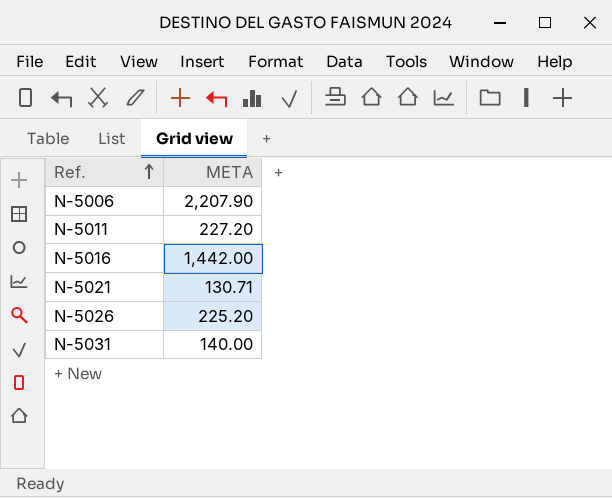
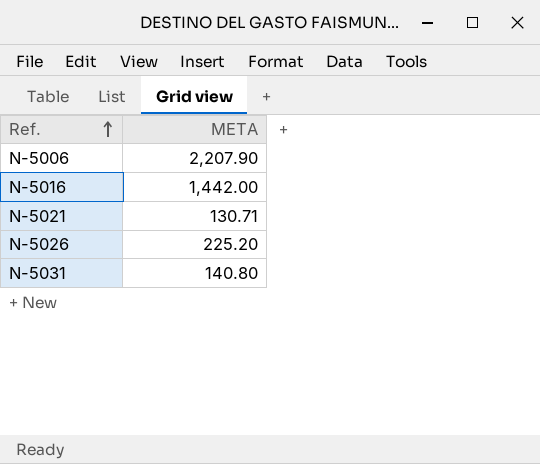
row N-5011: 227.20 -> none
N-5031 | META: 140.00 -> 140.80

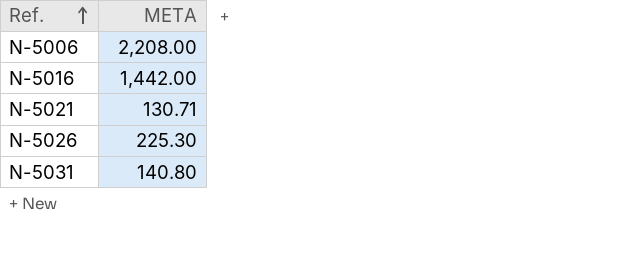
N-5006 | META: 2,207.90 -> 2,208.00
N-5026 | META: 225.20 -> 225.30

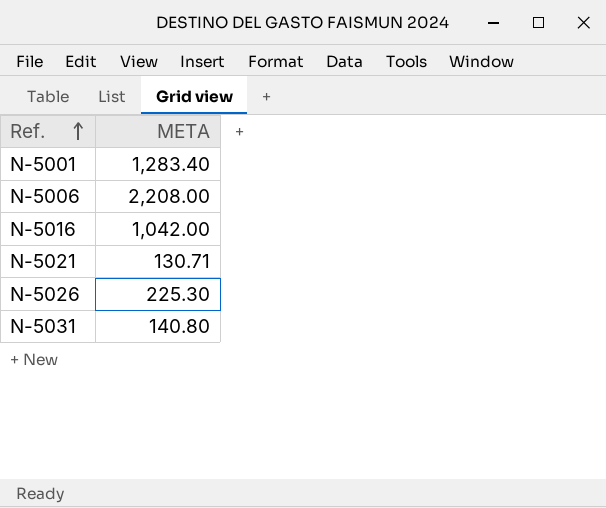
row N-5001: none -> 1,283.40
N-5016 | META: 1,442.00 -> 1,042.00

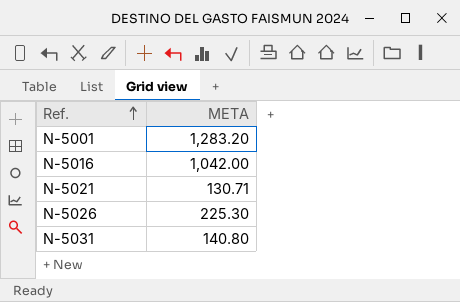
row N-5006: 2,208.00 -> none
N-5001 | META: 1,283.40 -> 1,283.20

